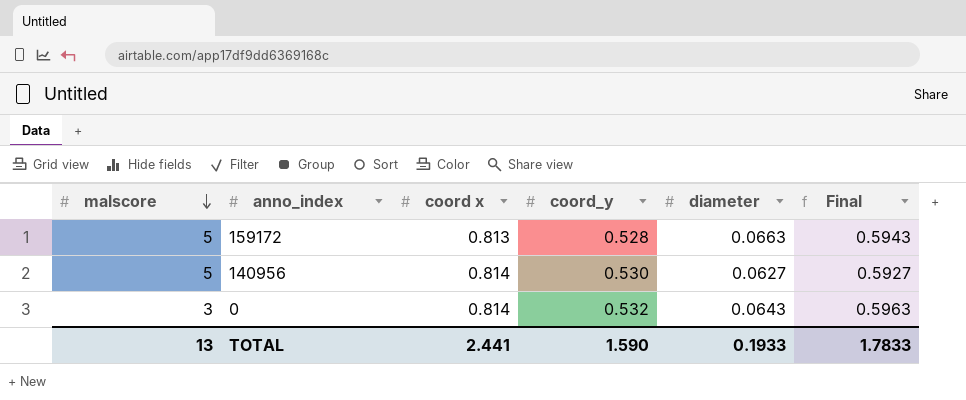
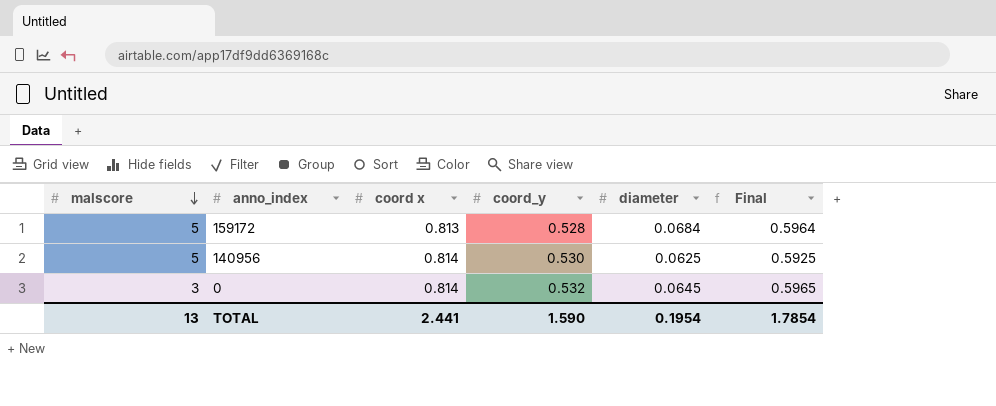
159172 | diameter: 0.0663 -> 0.0684
159172 | Final: 0.5943 -> 0.5964
140956 | diameter: 0.0627 -> 0.0625
140956 | Final: 0.5927 -> 0.5925
0 | diameter: 0.0643 -> 0.0645
0 | Final: 0.5963 -> 0.5965
TOTAL | diameter: 0.1933 -> 0.1954
TOTAL | Final: 1.7833 -> 1.7854

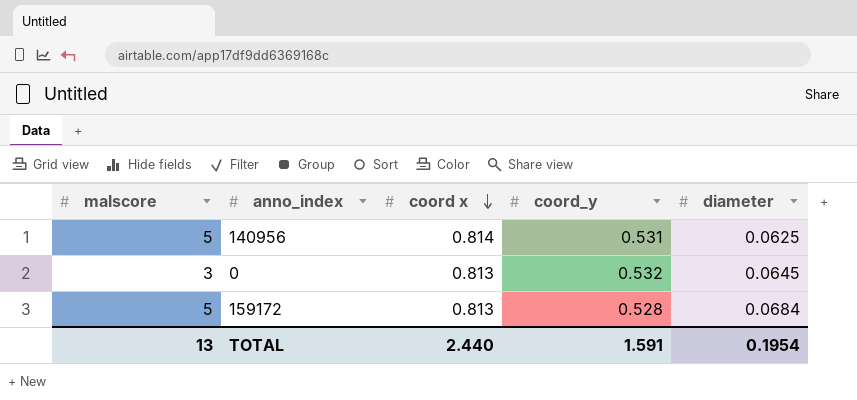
row order: malscore descending -> coord x descending
column Final | formula: [coord_y] + [diameter] -> none
140956 | coord_y: 0.530 -> 0.531
0 | coord x: 0.814 -> 0.813
TOTAL | coord x: 2.441 -> 2.440
TOTAL | coord_y: 1.590 -> 1.591

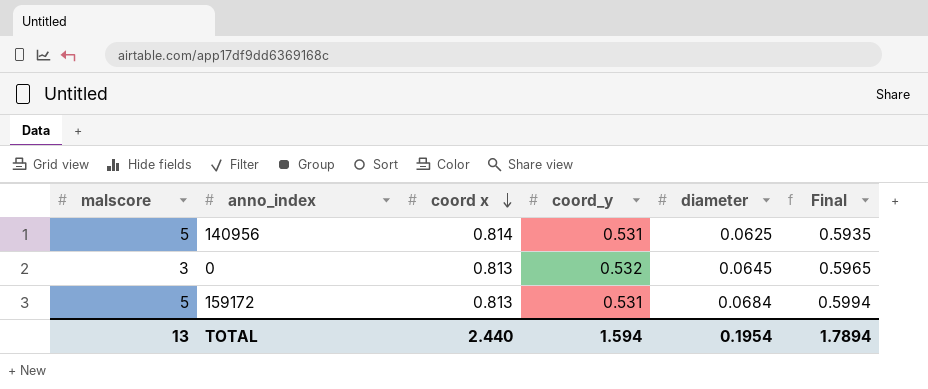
column Final | formula: none -> [coord_y] + [diameter]
159172 | coord_y: 0.528 -> 0.531
TOTAL | coord_y: 1.591 -> 1.594

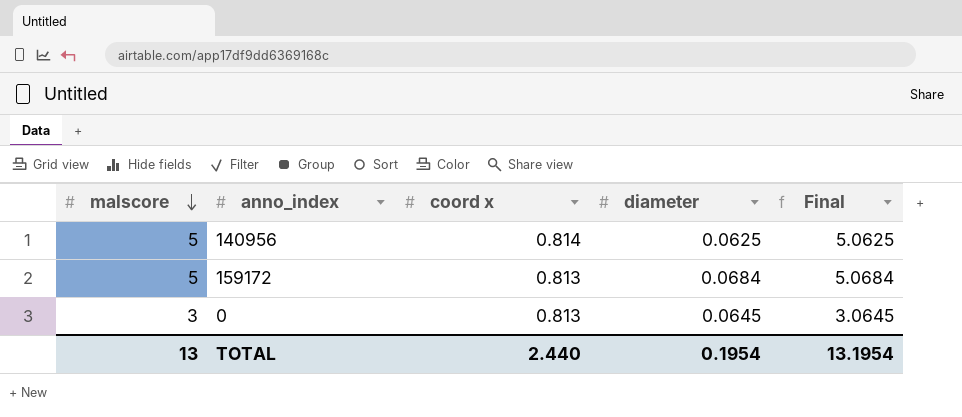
row order: coord x descending -> malscore descending
column coord_y | position: 4 -> none
column Final | formula: [coord_y] + [diameter] -> [malscore] + [diameter]
TOTAL | Final: 1.7894 -> 13.1954

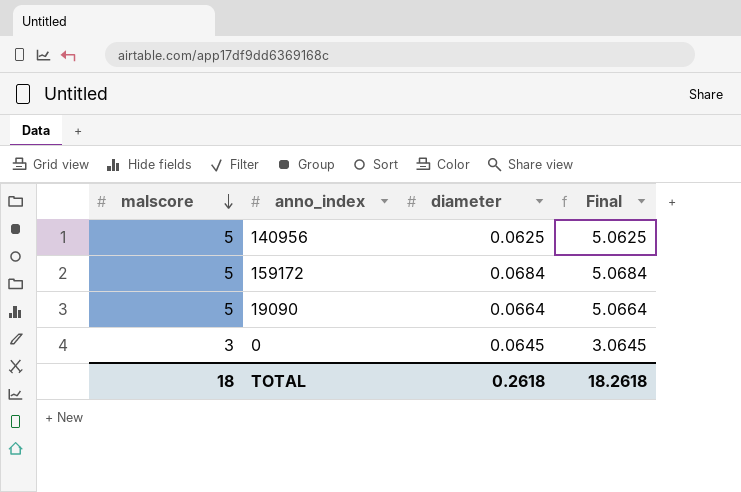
column coord x | position: 3 -> none
row 19090: none -> 5 | 0.0664 | 5.0664
TOTAL | malscore: 13 -> 18
TOTAL | diameter: 0.1954 -> 0.2618
TOTAL | Final: 13.1954 -> 18.2618

